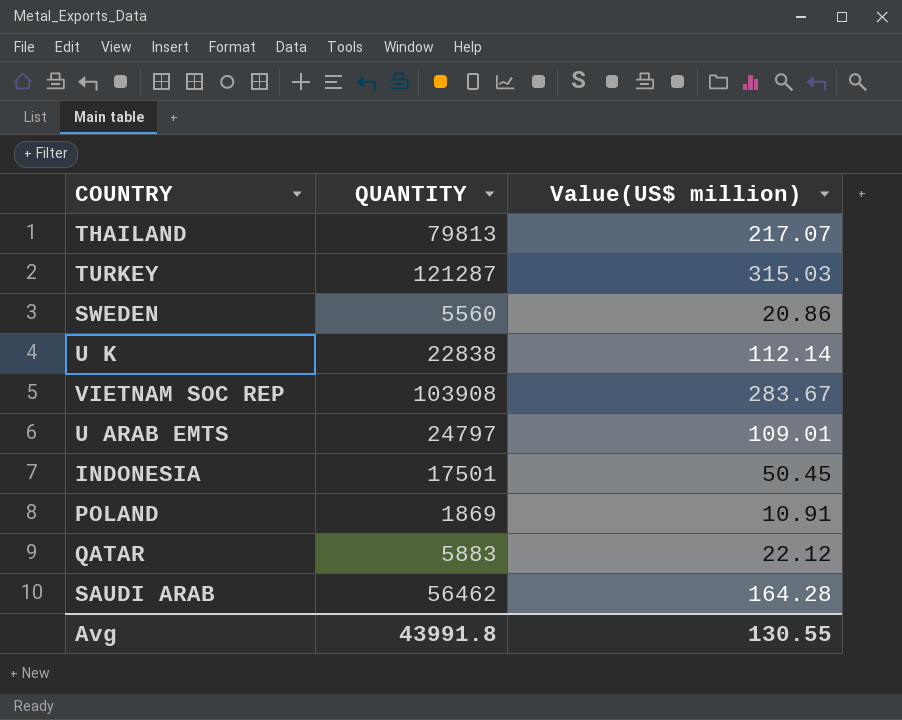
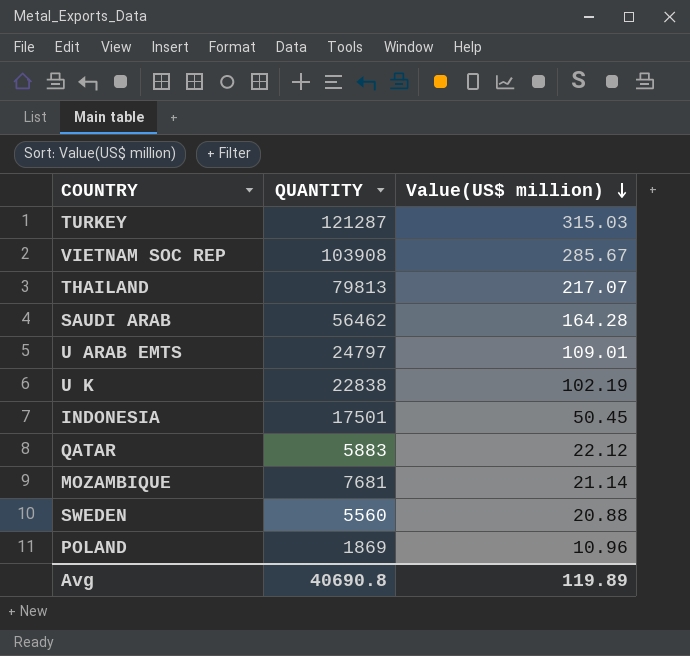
row order: none -> Value(US$ million) descending
VIETNAM SOC REP | Value(US$ million): 283.67 -> 285.67
U K | Value(US$ million): 112.14 -> 102.19
row MOZAMBIQUE: none -> 7681 | 21.14
SWEDEN | Value(US$ million): 20.86 -> 20.88
POLAND | Value(US$ million): 10.91 -> 10.96
Avg | QUANTITY: 43991.8 -> 40690.8
Avg | Value(US$ million): 130.55 -> 119.89

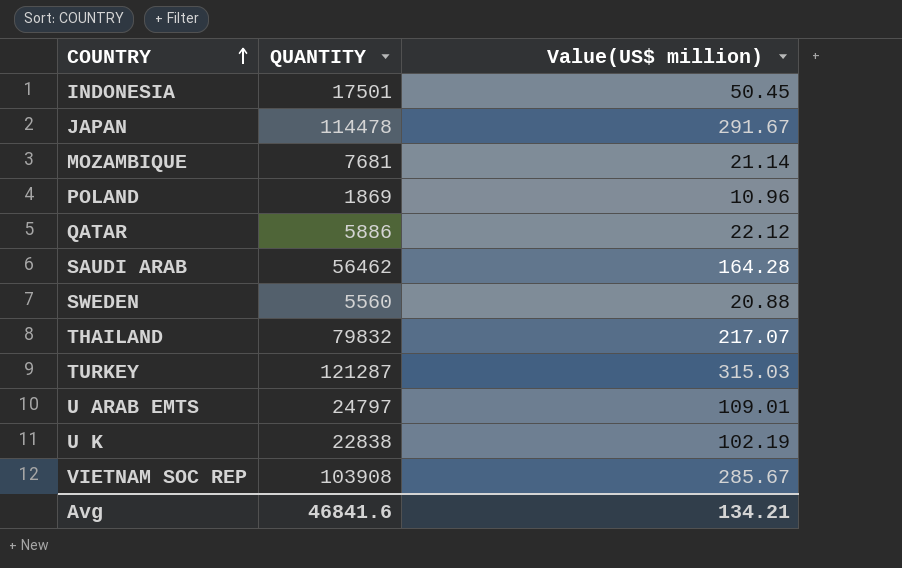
row order: Value(US$ million) descending -> COUNTRY ascending
row JAPAN: none -> 114478 | 291.67
QATAR | QUANTITY: 5883 -> 5886
THAILAND | QUANTITY: 79813 -> 79832
Avg | QUANTITY: 40690.8 -> 46841.6
Avg | Value(US$ million): 119.89 -> 134.21

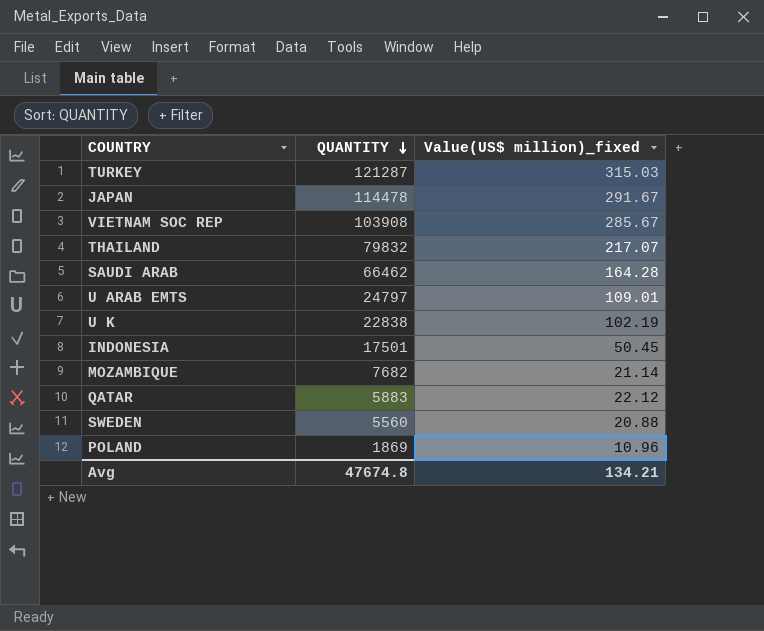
row order: COUNTRY ascending -> QUANTITY descending
column name: Value(US$ million) -> Value(US$ million)_fixed
SAUDI ARAB | QUANTITY: 56462 -> 66462
MOZAMBIQUE | QUANTITY: 7681 -> 7682
QATAR | QUANTITY: 5886 -> 5883
Avg | QUANTITY: 46841.6 -> 47674.8

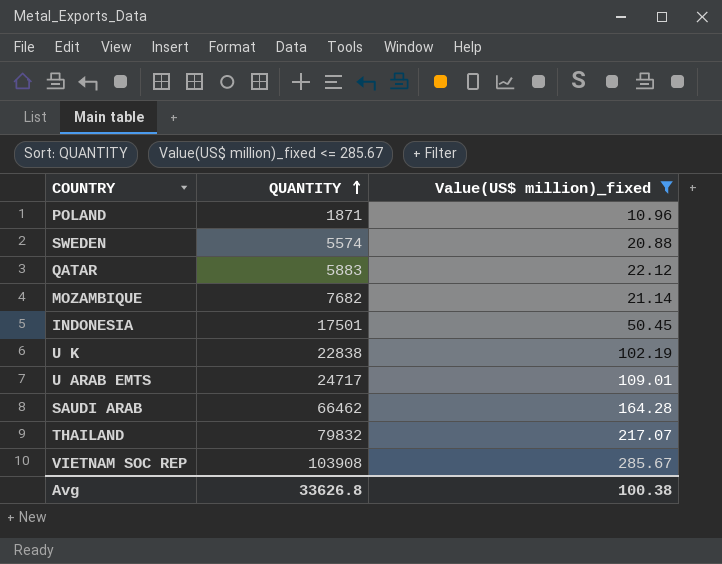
filter: none -> Value(US$ million)_fixed <= 285.67
row order: QUANTITY descending -> QUANTITY ascending
POLAND | QUANTITY: 1869 -> 1871
SWEDEN | QUANTITY: 5560 -> 5574
U ARAB EMTS | QUANTITY: 24797 -> 24717
Avg | QUANTITY: 47674.8 -> 33626.8
Avg | Value(US$ million)_fixed: 134.21 -> 100.38

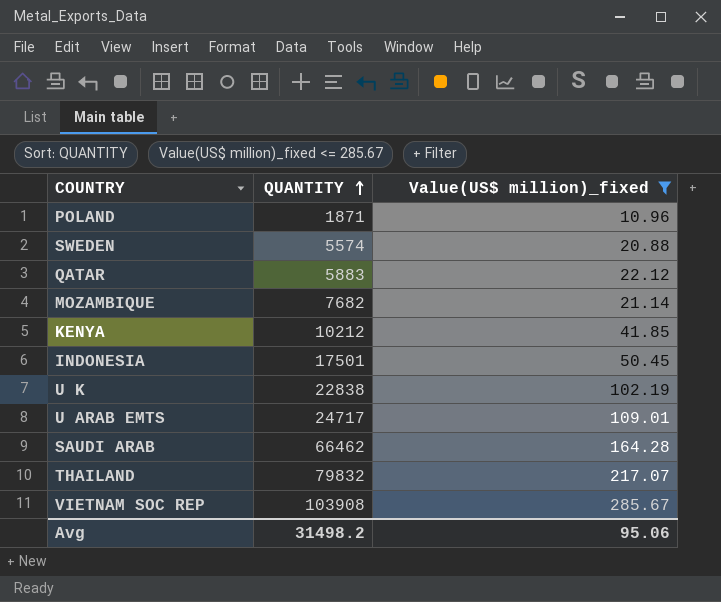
row KENYA: none -> 10212 | 41.85
Avg | QUANTITY: 33626.8 -> 31498.2
Avg | Value(US$ million)_fixed: 100.38 -> 95.06

